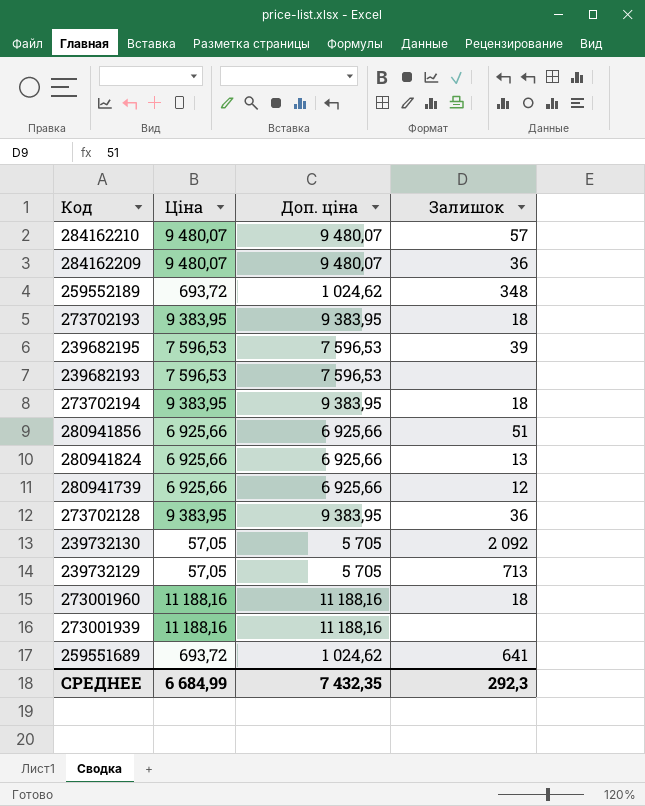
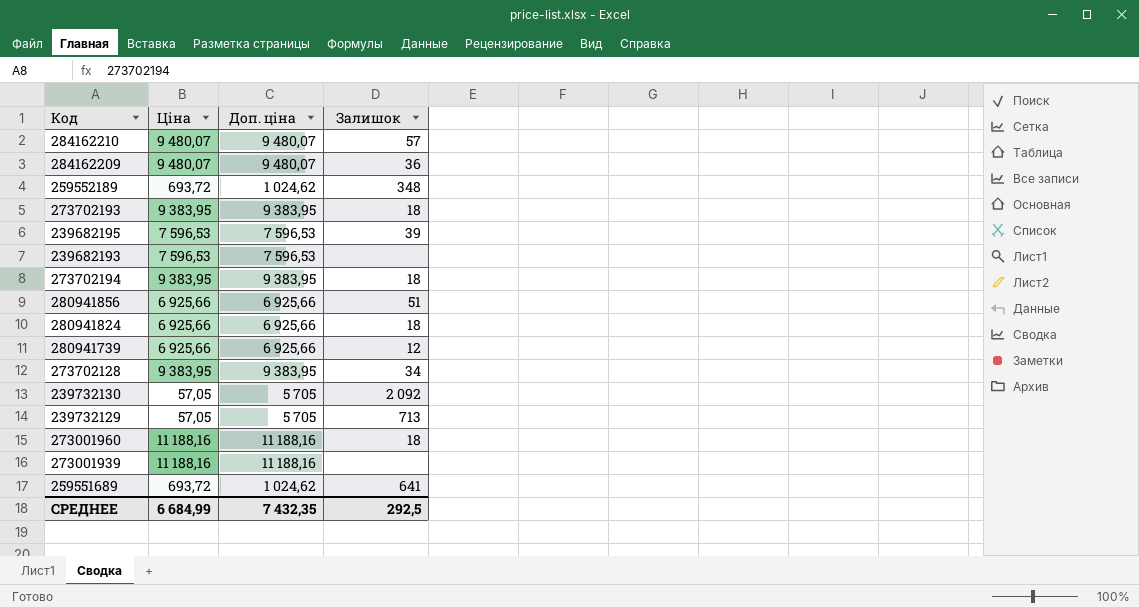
280941824 | Залишок: 13 -> 18
273702128 | Залишок: 36 -> 34
СРЕДНЕЕ | Залишок: 292,3 -> 292,5

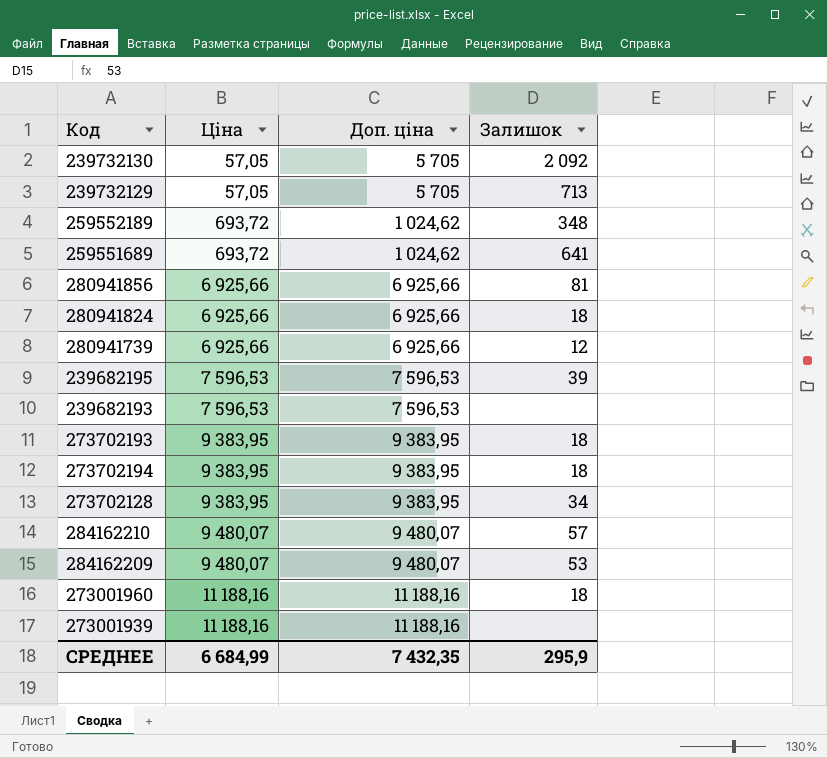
row order: none -> Ціна ascending
280941856 | Залишок: 51 -> 81
284162209 | Залишок: 36 -> 53
СРЕДНЕЕ | Залишок: 292,5 -> 295,9

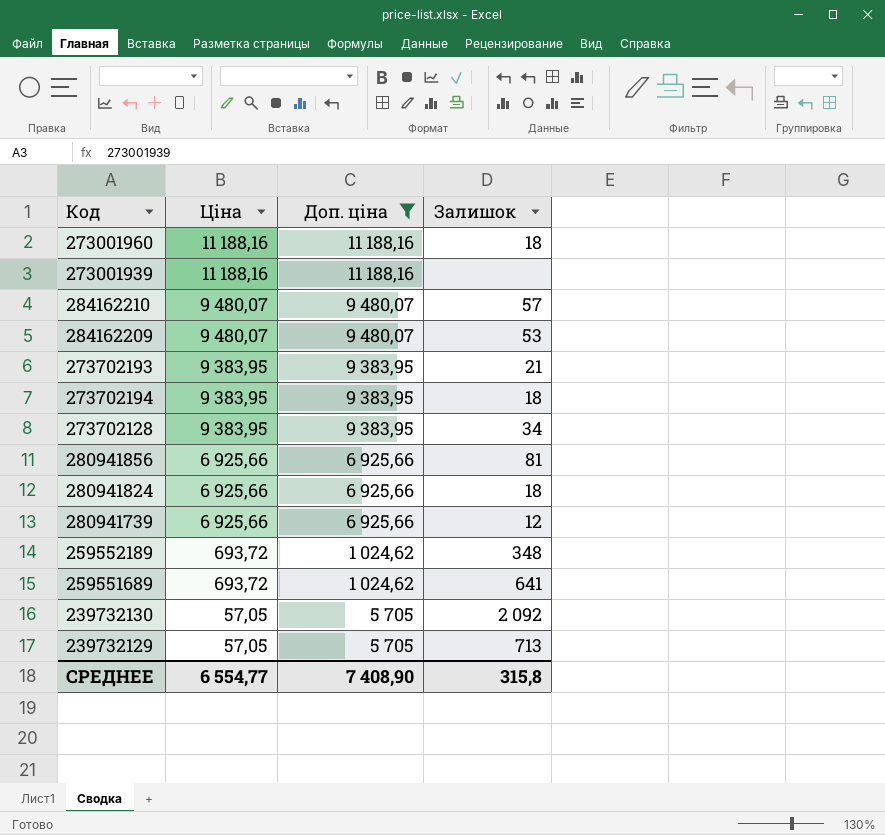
filter: none -> Доп. ціна != 7 596,53
row order: Ціна ascending -> Ціна descending
273702193 | Залишок: 18 -> 21
СРЕДНЕЕ | Ціна: 6 684,99 -> 6 554,77
СРЕДНЕЕ | Доп. ціна: 7 432,35 -> 7 408,90
СРЕДНЕЕ | Залишок: 295,9 -> 315,8

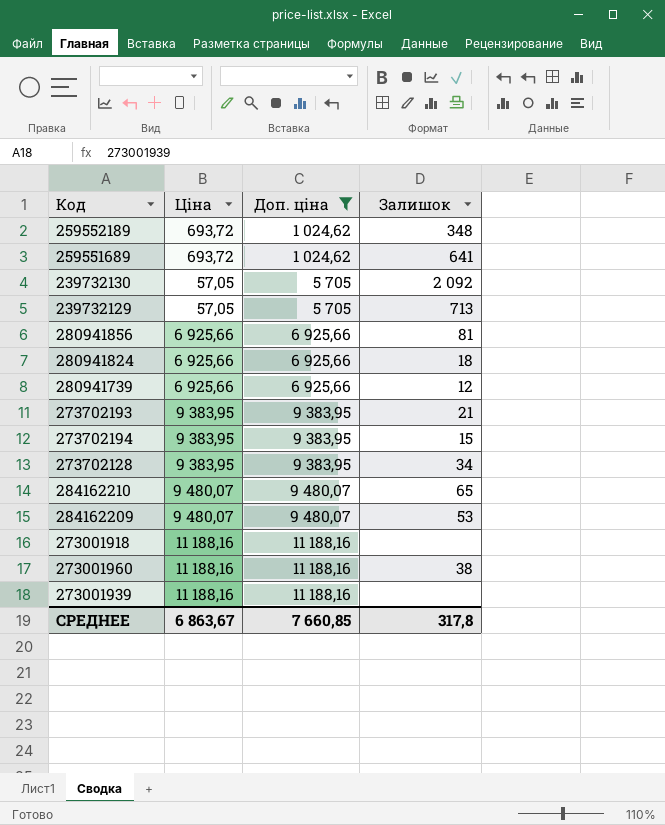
row order: Ціна descending -> Доп. ціна ascending
273702194 | Залишок: 18 -> 15
284162210 | Залишок: 57 -> 65
row 273001918: none -> 11 188,16 | 11 188,16 | none
273001960 | Залишок: 18 -> 38
СРЕДНЕЕ | Ціна: 6 554,77 -> 6 863,67
СРЕДНЕЕ | Доп. ціна: 7 408,90 -> 7 660,85
СРЕДНЕЕ | Залишок: 315,8 -> 317,8

